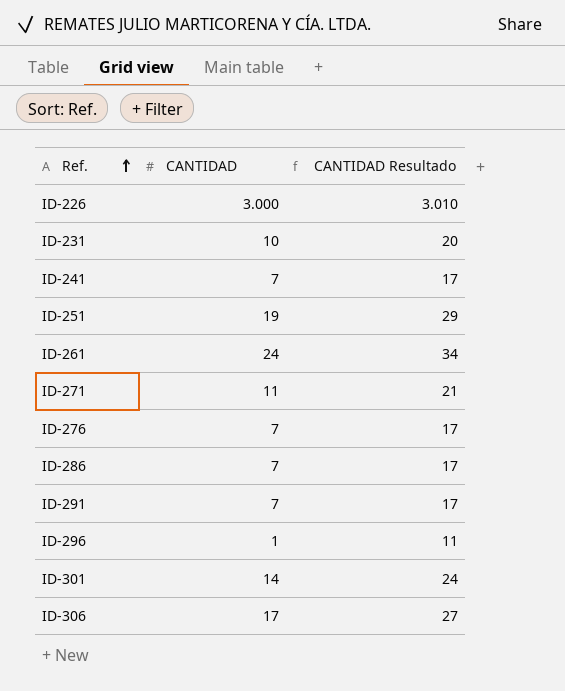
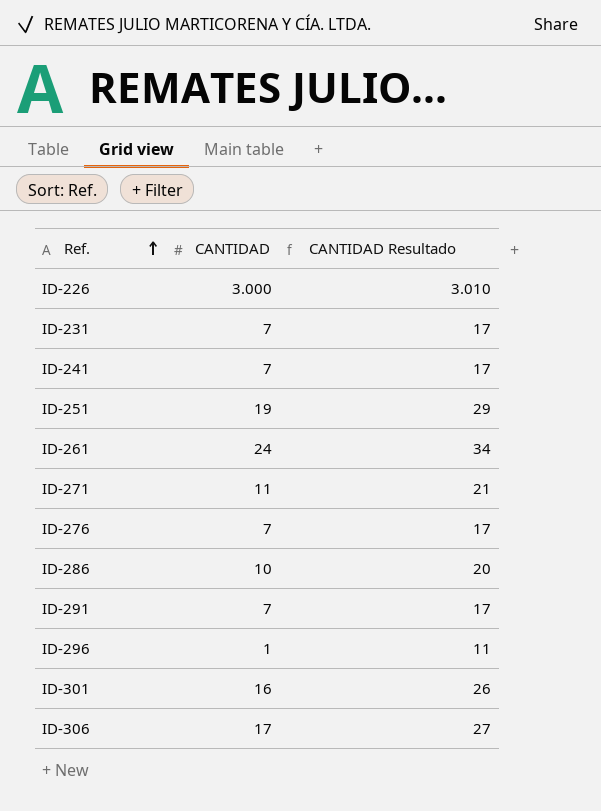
ID-231 | CANTIDAD: 10 -> 7
ID-231 | CANTIDAD Resultado: 20 -> 17
ID-286 | CANTIDAD: 7 -> 10
ID-286 | CANTIDAD Resultado: 17 -> 20
ID-301 | CANTIDAD: 14 -> 16
ID-301 | CANTIDAD Resultado: 24 -> 26

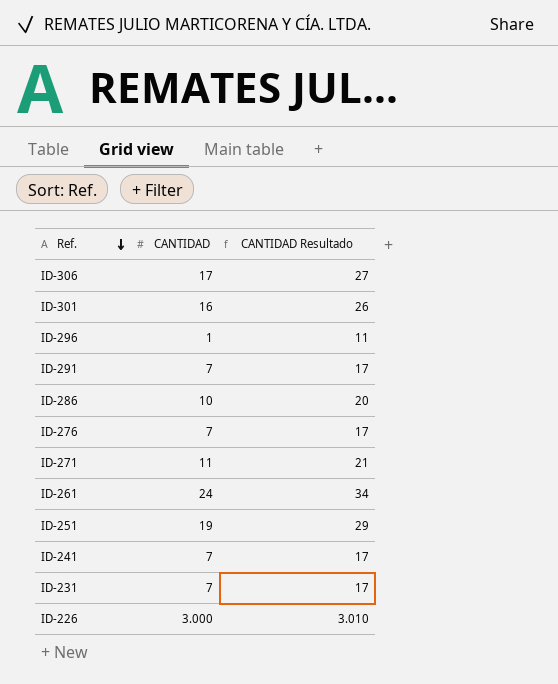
row order: Ref. ascending -> Ref. descending

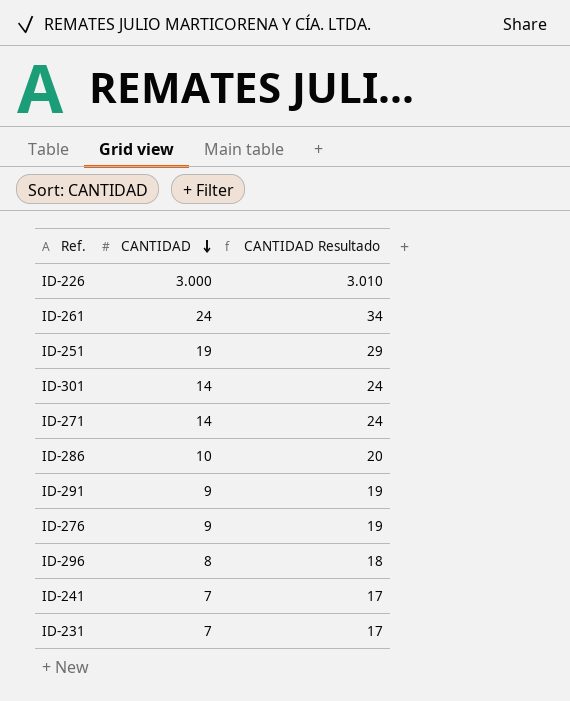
row order: Ref. descending -> CANTIDAD descending
row ID-306: 17 | 27 -> none
ID-301 | CANTIDAD: 16 -> 14
ID-301 | CANTIDAD Resultado: 26 -> 24
ID-271 | CANTIDAD: 11 -> 14
ID-271 | CANTIDAD Resultado: 21 -> 24
ID-291 | CANTIDAD: 7 -> 9
ID-291 | CANTIDAD Resultado: 17 -> 19
ID-276 | CANTIDAD: 7 -> 9
ID-276 | CANTIDAD Resultado: 17 -> 19
ID-296 | CANTIDAD: 1 -> 8
ID-296 | CANTIDAD Resultado: 11 -> 18

